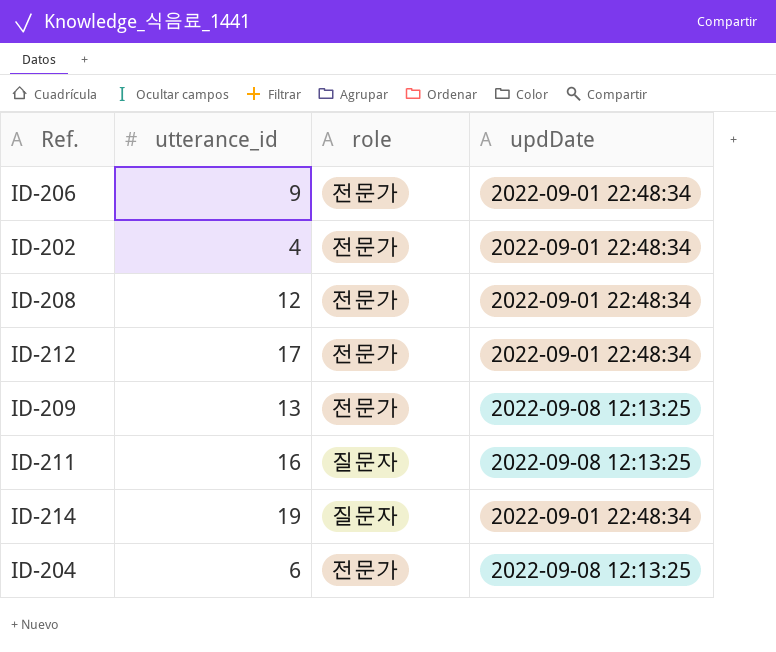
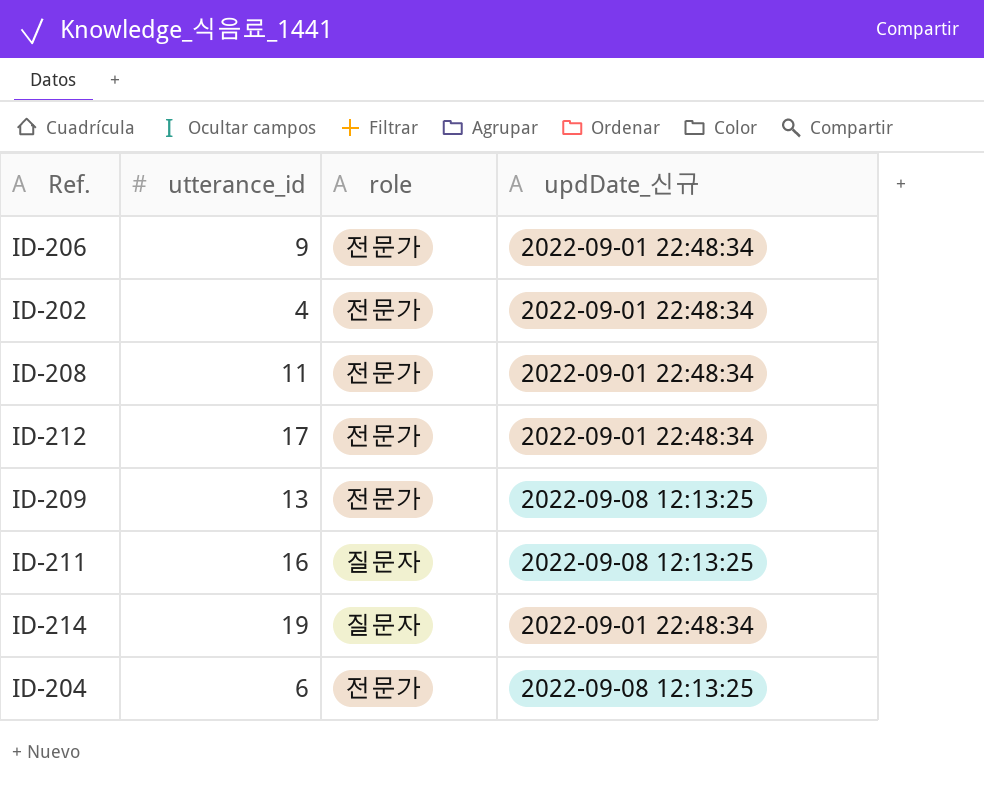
column name: updDate -> updDate_신규
ID-208 | utterance_id: 12 -> 11

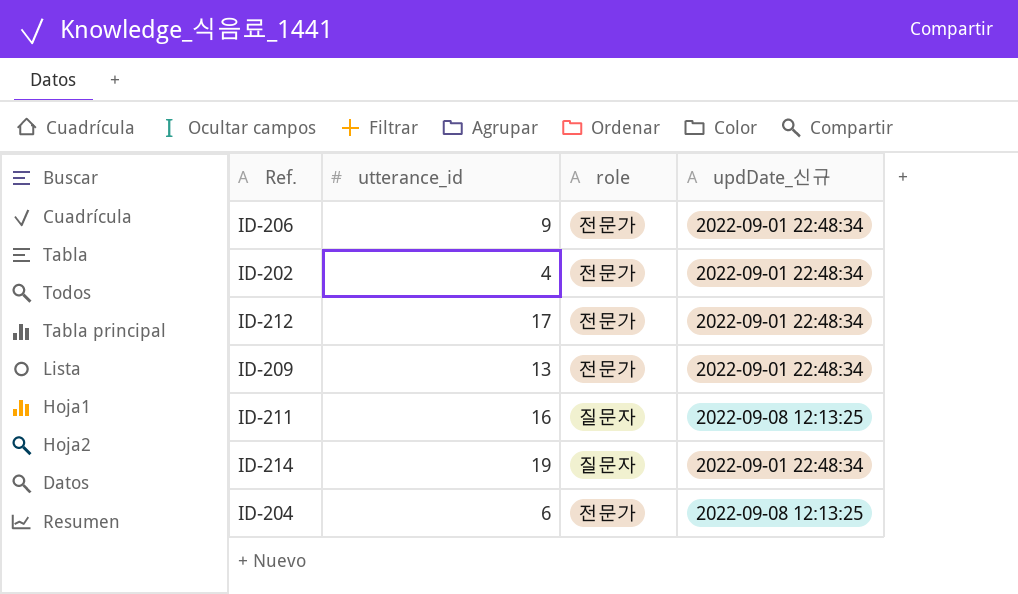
row ID-208: 11 | 전문가 | 2022-09-01 22:48:34 -> none
ID-209 | updDate_신규: 2022-09-08 12:13:25 -> 2022-09-01 22:48:34

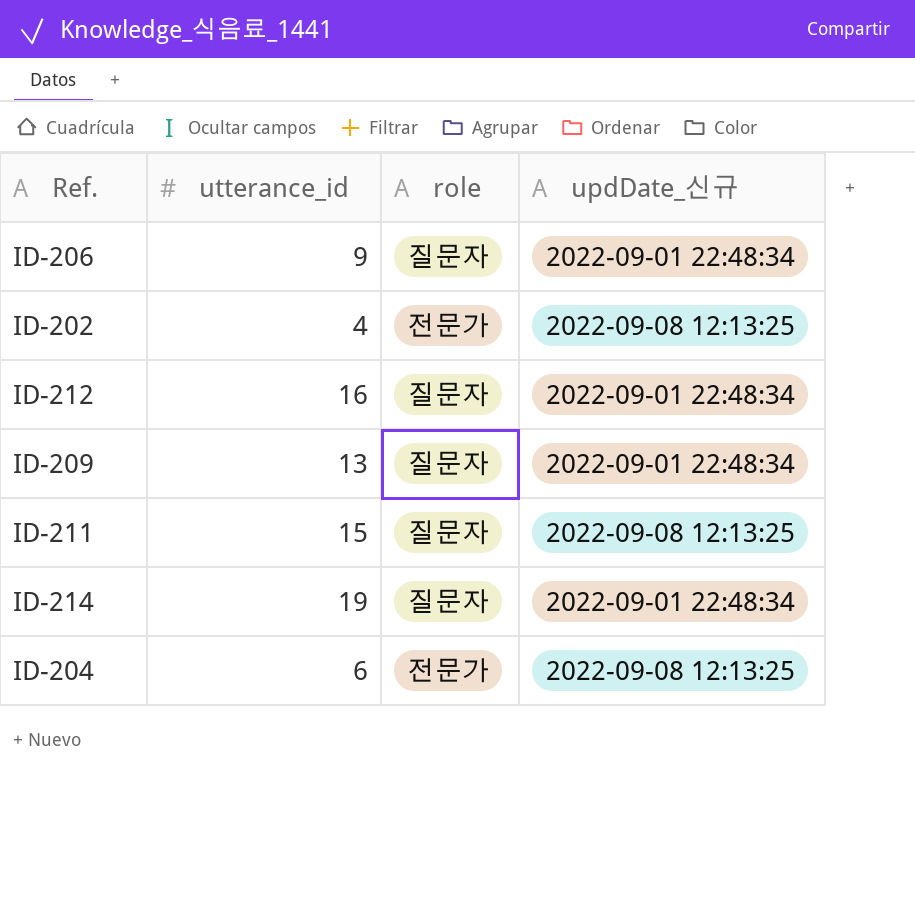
ID-206 | role: 전문가 -> 질문자
ID-202 | updDate_신규: 2022-09-01 22:48:34 -> 2022-09-08 12:13:25
ID-212 | utterance_id: 17 -> 16
ID-212 | role: 전문가 -> 질문자
ID-209 | role: 전문가 -> 질문자
ID-211 | utterance_id: 16 -> 15

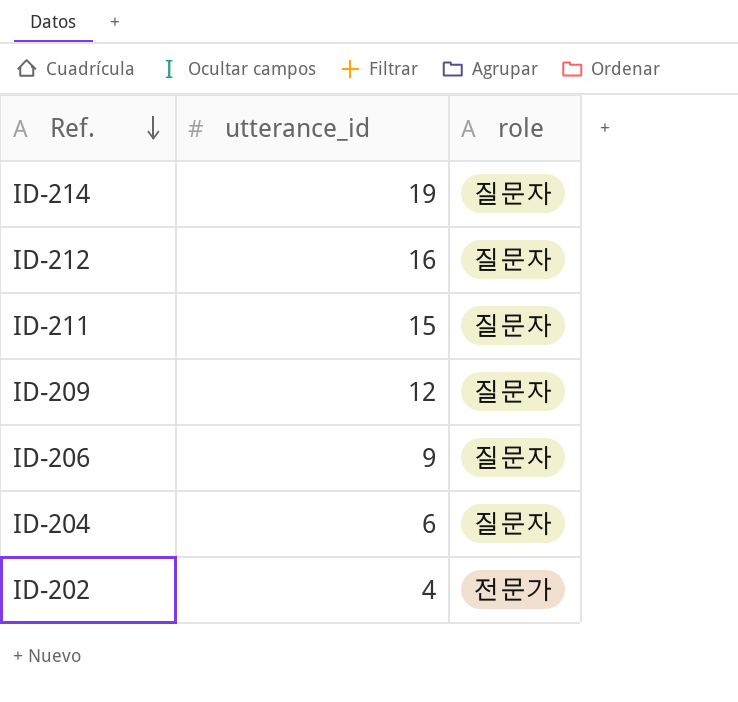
row order: none -> Ref. descending
column updDate_신규 | position: 4 -> none
ID-209 | utterance_id: 13 -> 12
ID-204 | role: 전문가 -> 질문자

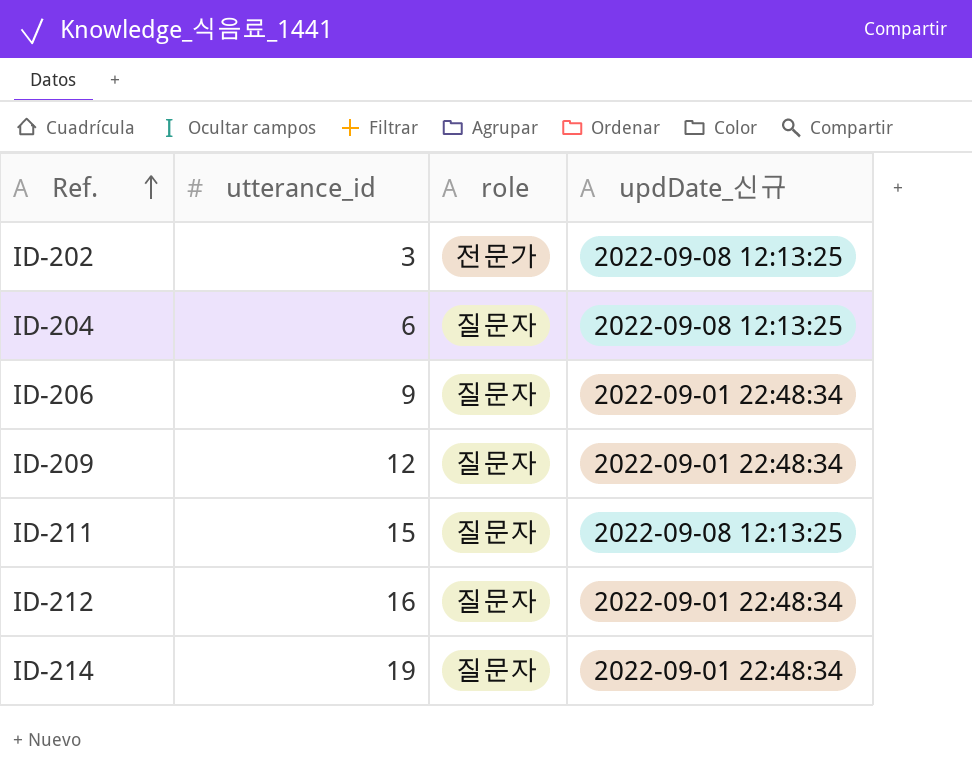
row order: Ref. descending -> Ref. ascending
column updDate_신규 | position: none -> 4
ID-202 | utterance_id: 4 -> 3

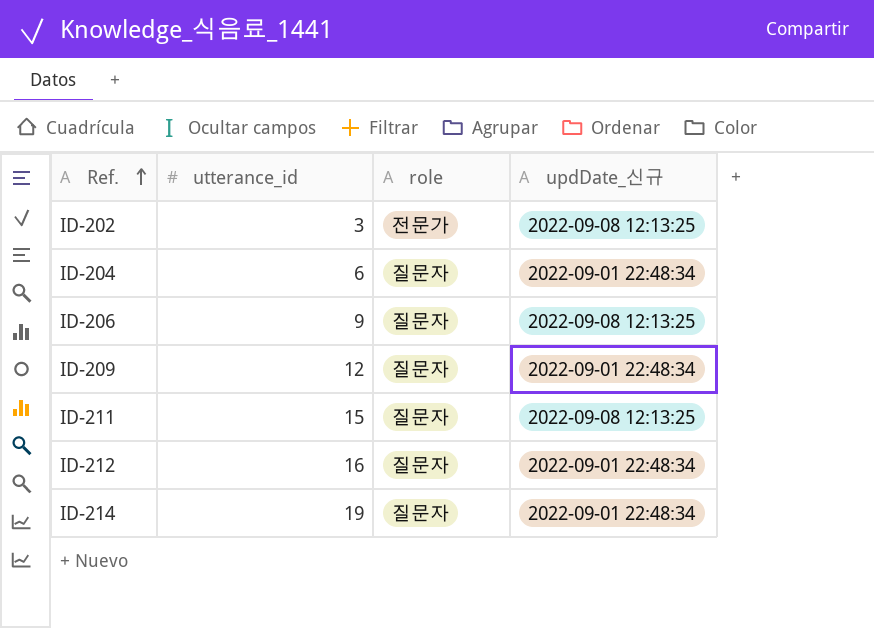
ID-204 | updDate_신규: 2022-09-08 12:13:25 -> 2022-09-01 22:48:34
ID-206 | updDate_신규: 2022-09-01 22:48:34 -> 2022-09-08 12:13:25

